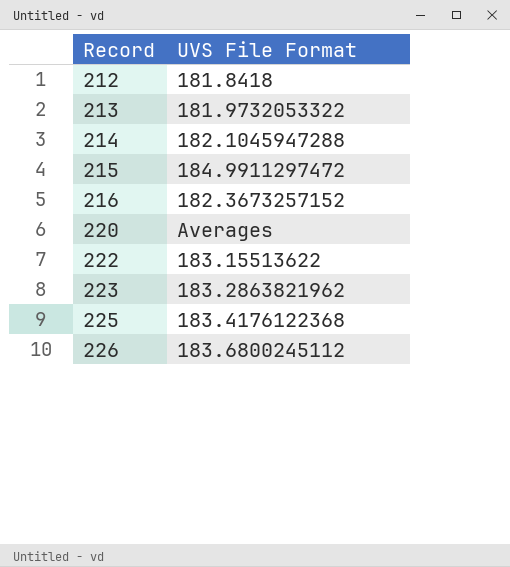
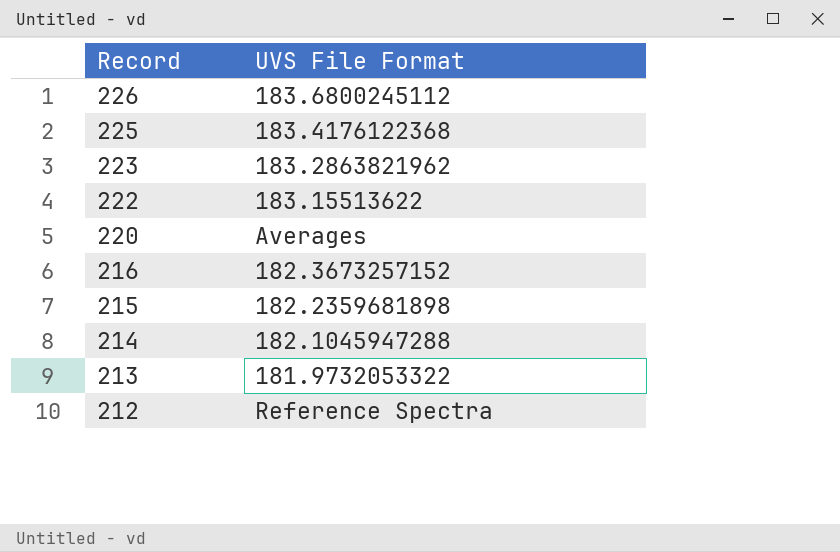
row order: Record ascending -> Record descending
215 | UVS File Format: 184.9911297472 -> 182.2359681898
212 | UVS File Format: 181.8418 -> Reference Spectra

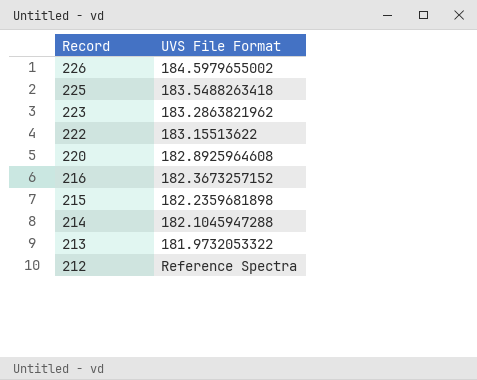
226 | UVS File Format: 183.6800245112 -> 184.5979655002
225 | UVS File Format: 183.4176122368 -> 183.5488263418
220 | UVS File Format: Averages -> 182.8925964608

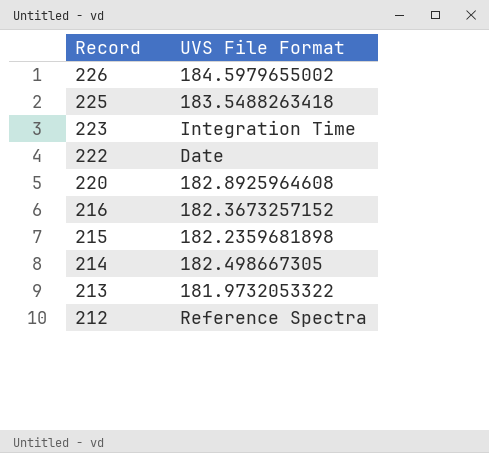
223 | UVS File Format: 183.2863821962 -> Integration Time
222 | UVS File Format: 183.15513622 -> Date
214 | UVS File Format: 182.1045947288 -> 182.498667305

